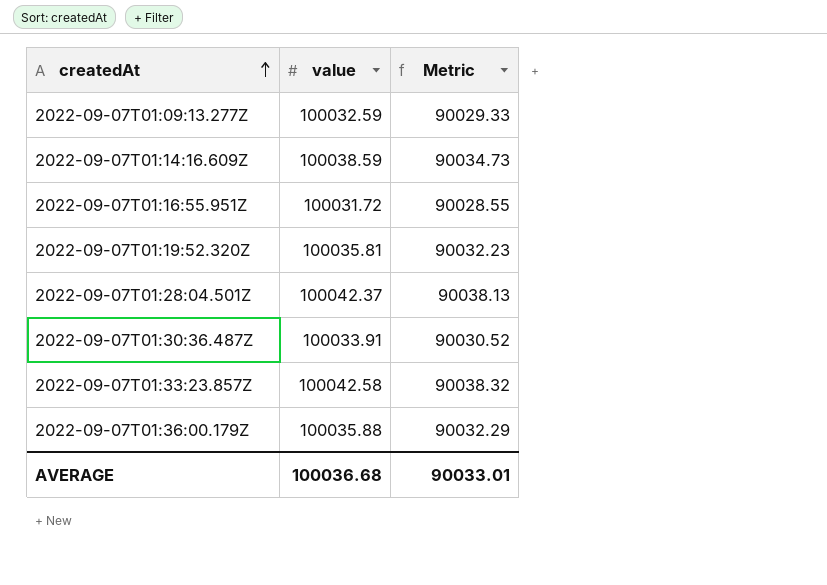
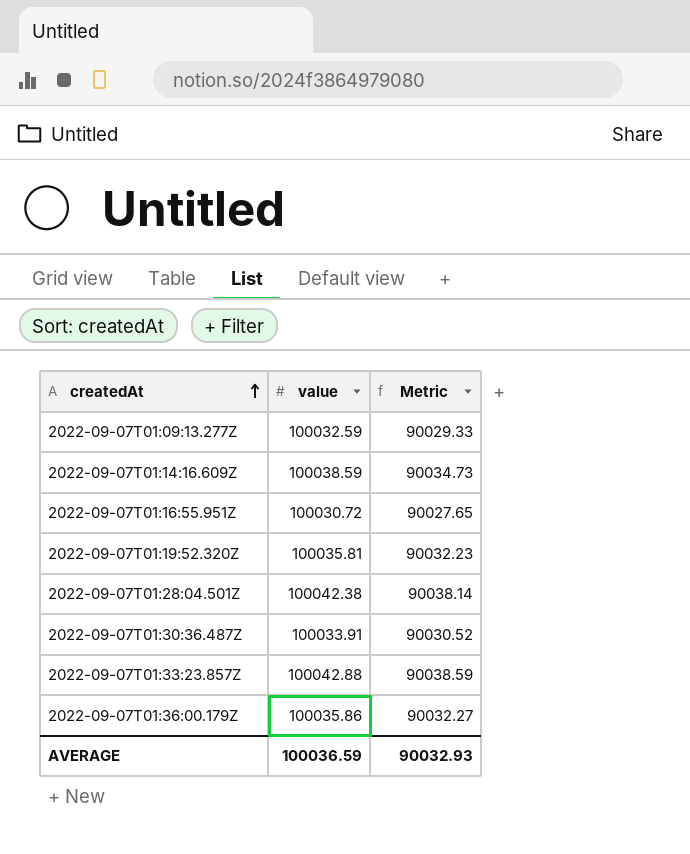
2022-09-07T01:16:55.951Z | value: 100031.72 -> 100030.72
2022-09-07T01:16:55.951Z | Metric: 90028.55 -> 90027.65
2022-09-07T01:28:04.501Z | value: 100042.37 -> 100042.38
2022-09-07T01:28:04.501Z | Metric: 90038.13 -> 90038.14
2022-09-07T01:33:23.857Z | value: 100042.58 -> 100042.88
2022-09-07T01:33:23.857Z | Metric: 90038.32 -> 90038.59
2022-09-07T01:36:00.179Z | value: 100035.88 -> 100035.86
2022-09-07T01:36:00.179Z | Metric: 90032.29 -> 90032.27
AVERAGE | value: 100036.68 -> 100036.59
AVERAGE | Metric: 90033.01 -> 90032.93

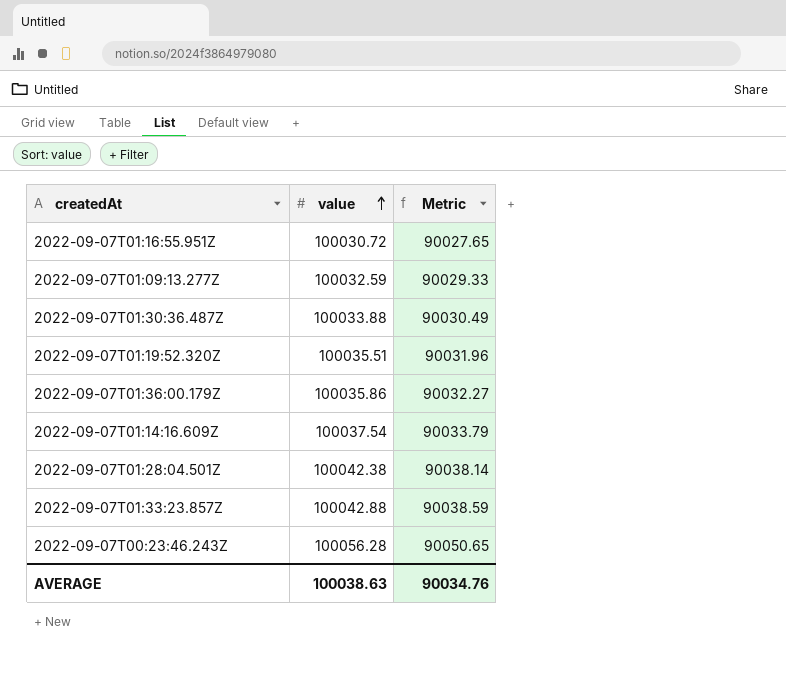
row order: createdAt ascending -> value ascending
2022-09-07T01:30:36.487Z | value: 100033.91 -> 100033.88
2022-09-07T01:30:36.487Z | Metric: 90030.52 -> 90030.49
2022-09-07T01:19:52.320Z | value: 100035.81 -> 100035.51
2022-09-07T01:19:52.320Z | Metric: 90032.23 -> 90031.96
2022-09-07T01:14:16.609Z | value: 100038.59 -> 100037.54
2022-09-07T01:14:16.609Z | Metric: 90034.73 -> 90033.79
row 2022-09-07T00:23:46.243Z: none -> 100056.28 | 90050.65
AVERAGE | value: 100036.59 -> 100038.63
AVERAGE | Metric: 90032.93 -> 90034.76

